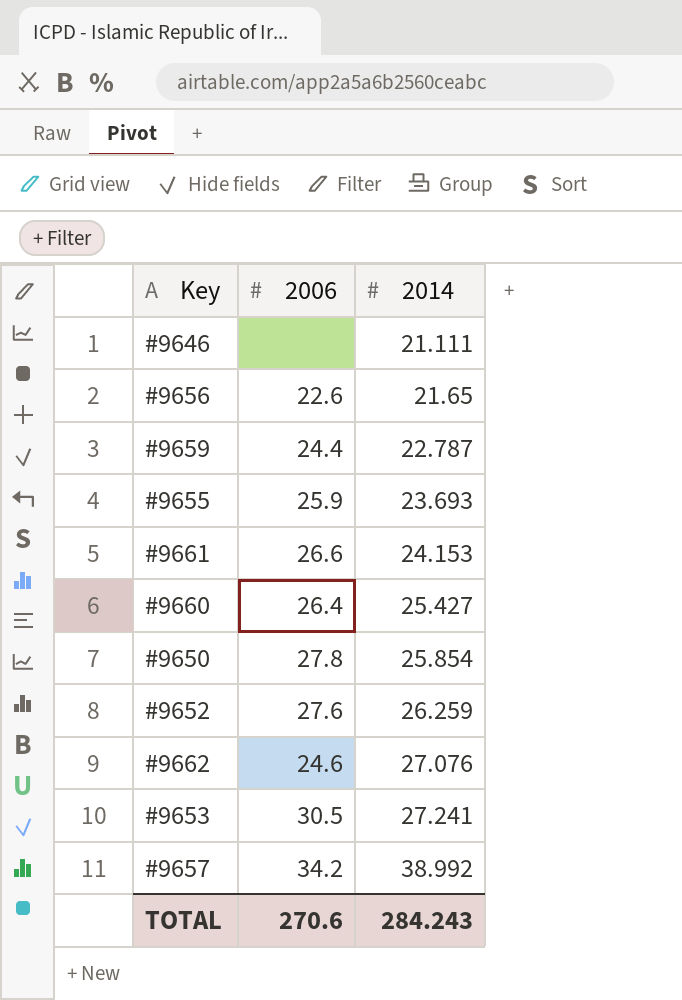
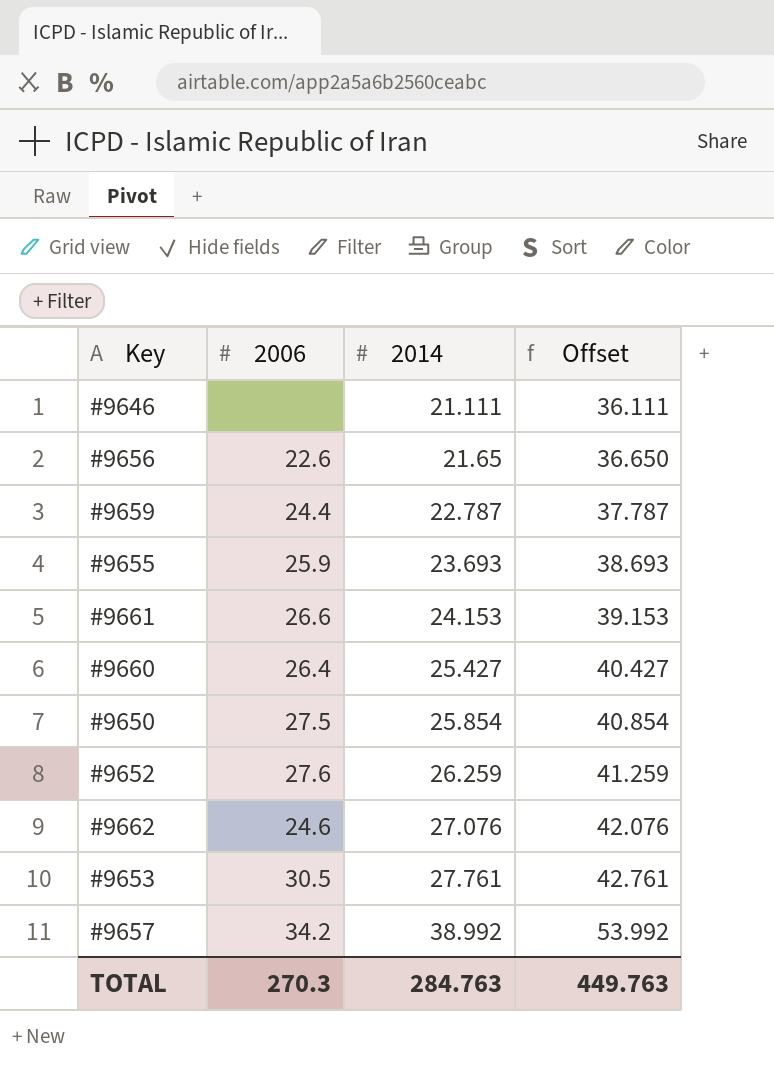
column Offset | formula: none -> [2014] + 15
#9650 | 2006: 27.8 -> 27.5
#9653 | 2014: 27.241 -> 27.761
TOTAL | 2006: 270.6 -> 270.3
TOTAL | 2014: 284.243 -> 284.763

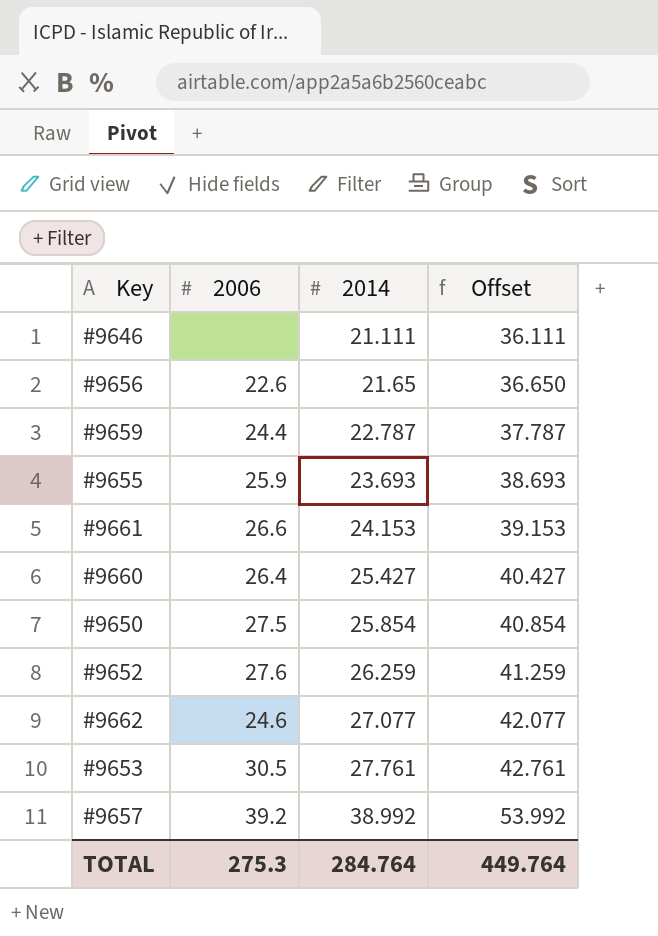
#9662 | 2014: 27.076 -> 27.077
#9662 | Offset: 42.076 -> 42.077
#9657 | 2006: 34.2 -> 39.2
TOTAL | 2006: 270.3 -> 275.3
TOTAL | 2014: 284.763 -> 284.764
TOTAL | Offset: 449.763 -> 449.764

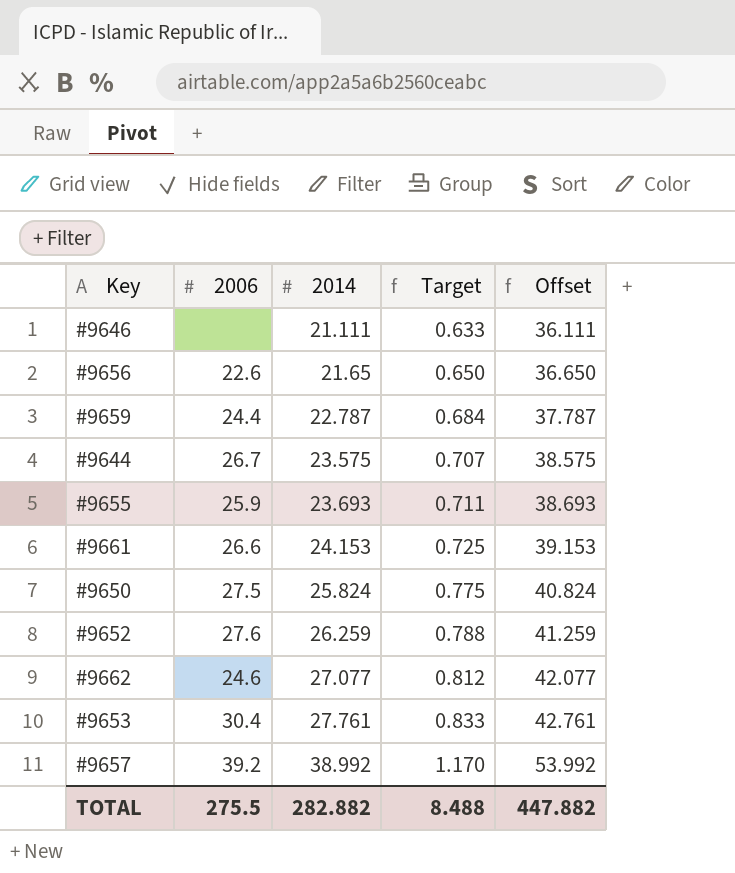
column Target | formula: none -> [2014] * 0.03
row #9660: 26.4 | 25.427 | 40.427 -> none
row #9644: none -> 26.7 | 23.575 | 0.707 | 38.575
#9650 | 2014: 25.854 -> 25.824
#9650 | Offset: 40.854 -> 40.824
#9653 | 2006: 30.5 -> 30.4
TOTAL | 2006: 275.3 -> 275.5
TOTAL | 2014: 284.764 -> 282.882
TOTAL | Offset: 449.764 -> 447.882

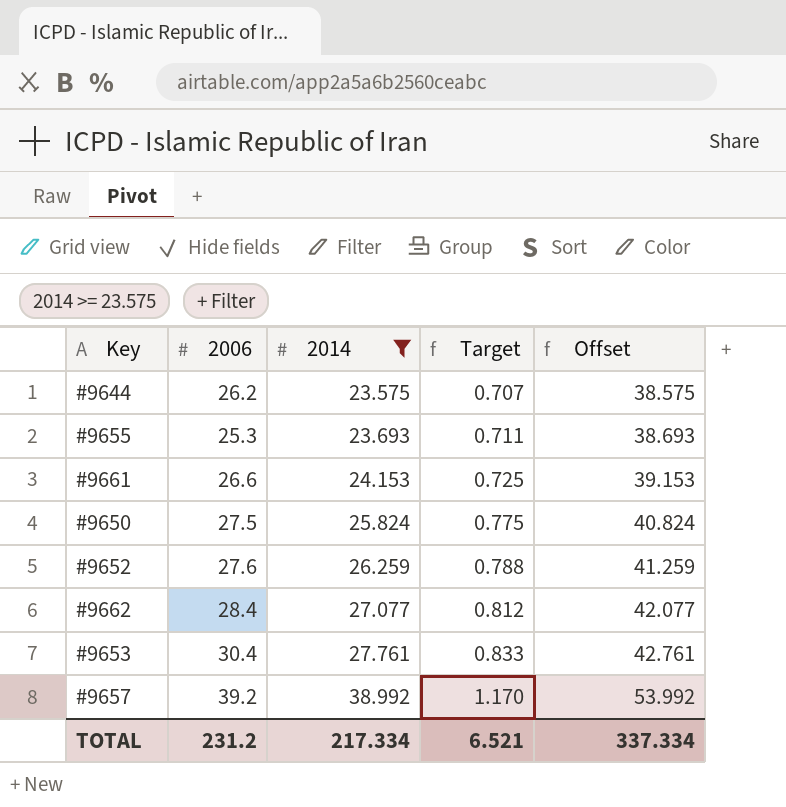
filter: none -> 2014 >= 23.575
#9644 | 2006: 26.7 -> 26.2
#9655 | 2006: 25.9 -> 25.3
#9662 | 2006: 24.6 -> 28.4
TOTAL | 2006: 275.5 -> 231.2
TOTAL | 2014: 282.882 -> 217.334
TOTAL | Target: 8.488 -> 6.521
TOTAL | Offset: 447.882 -> 337.334

